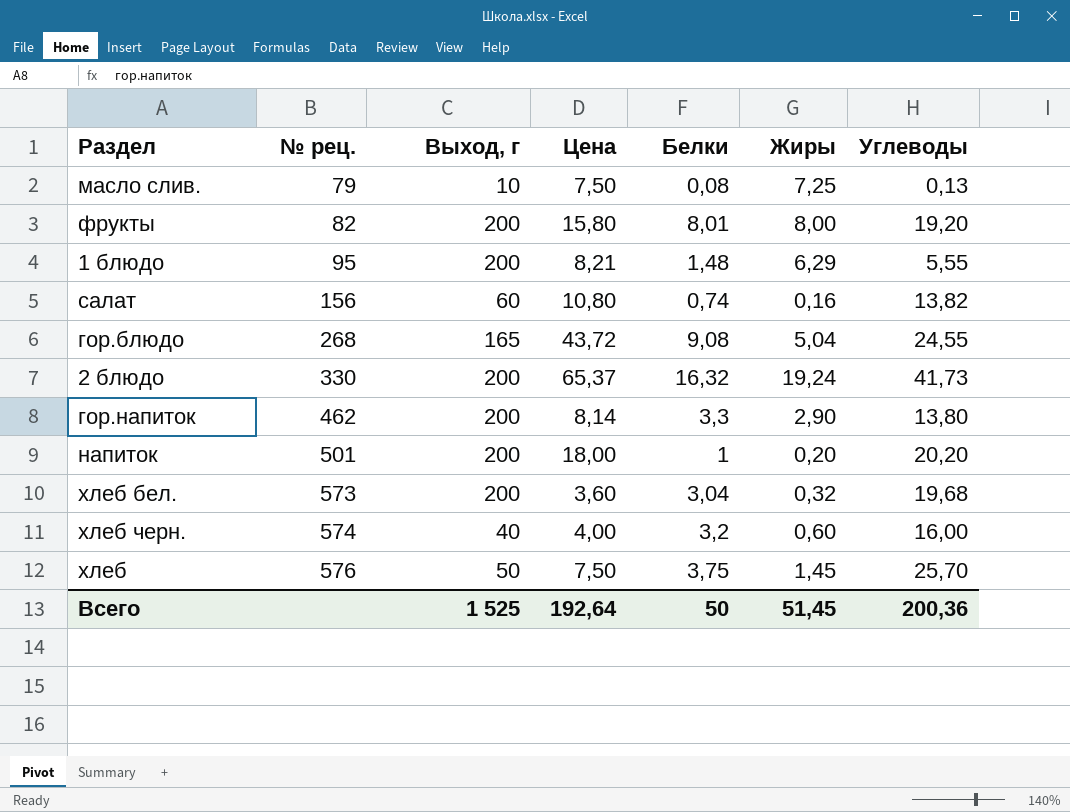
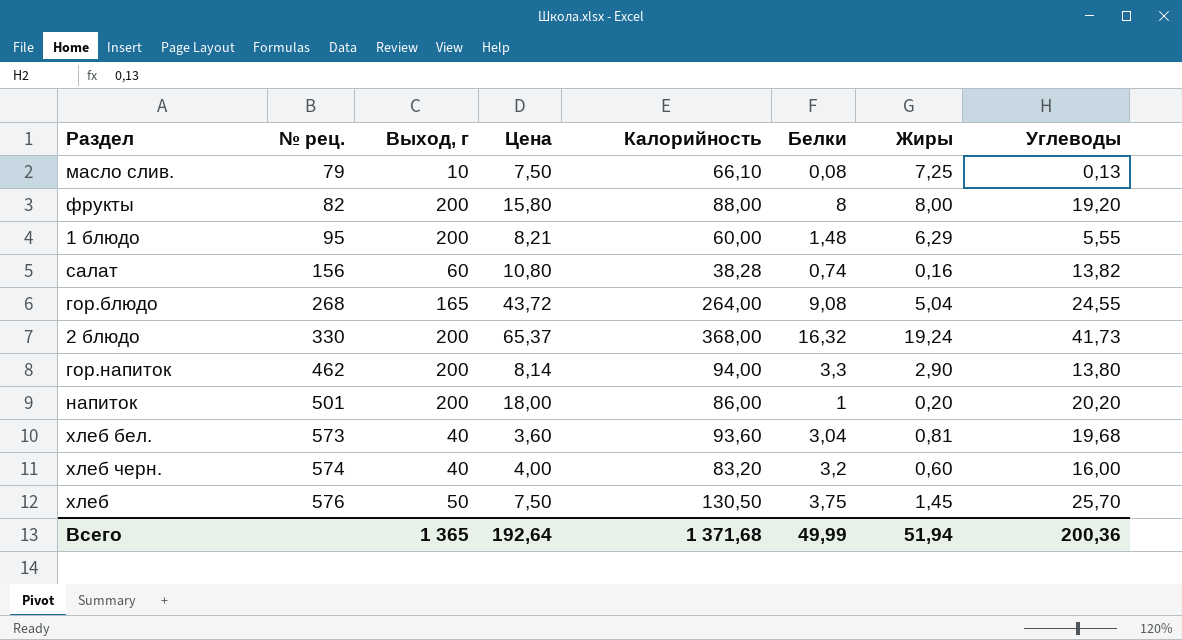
column Калорийность | position: none -> 5
фрукты | Белки: 8,01 -> 8
хлеб бел. | Выход, г: 200 -> 40
хлеб бел. | Жиры: 0,32 -> 0,81
Всего | Выход, г: 1 525 -> 1 365
Всего | Белки: 50 -> 49,99
Всего | Жиры: 51,45 -> 51,94

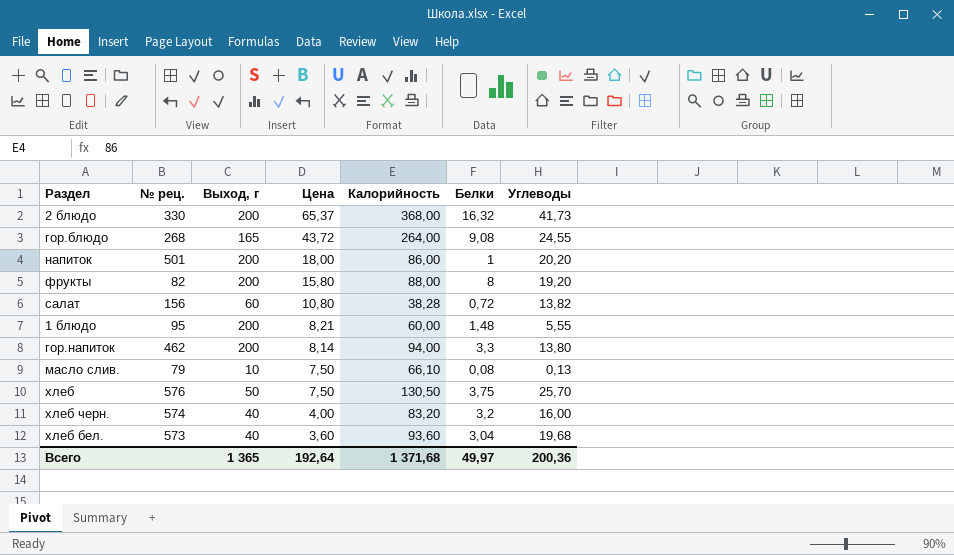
row order: № рец. ascending -> Цена descending
column Жиры | position: 7 -> none
салат | Белки: 0,74 -> 0,72
Всего | Белки: 49,99 -> 49,97

